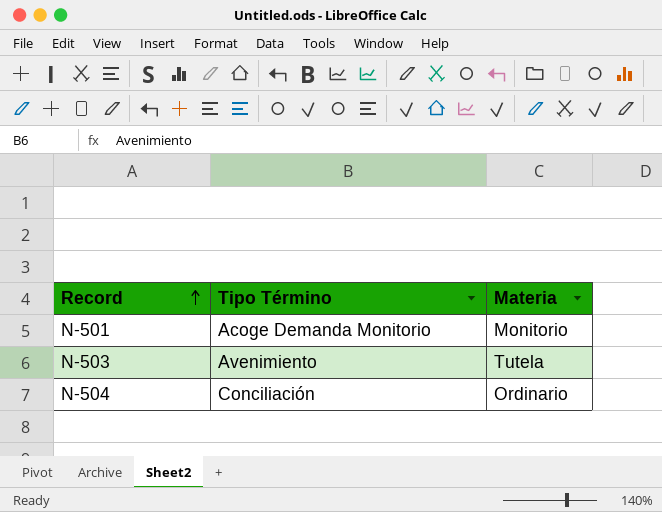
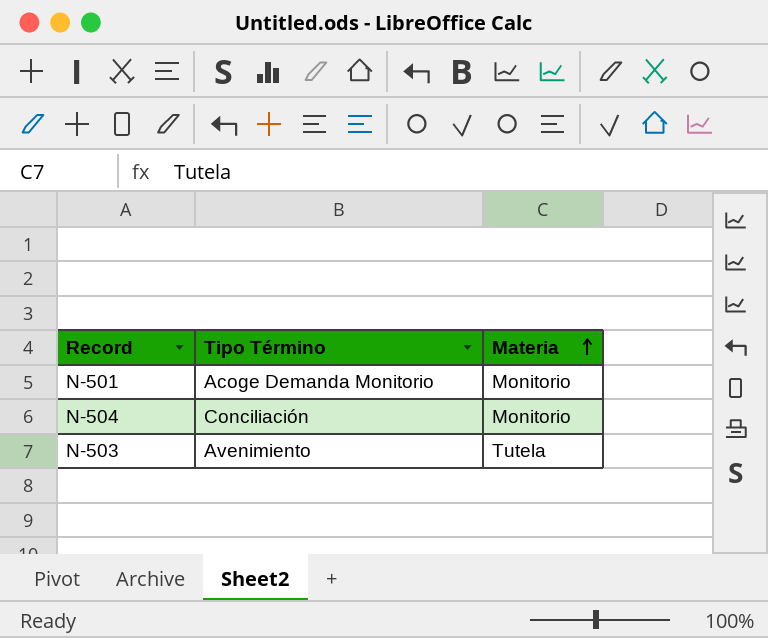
row order: Record ascending -> Materia ascending
N-504 | Materia: Ordinario -> Monitorio

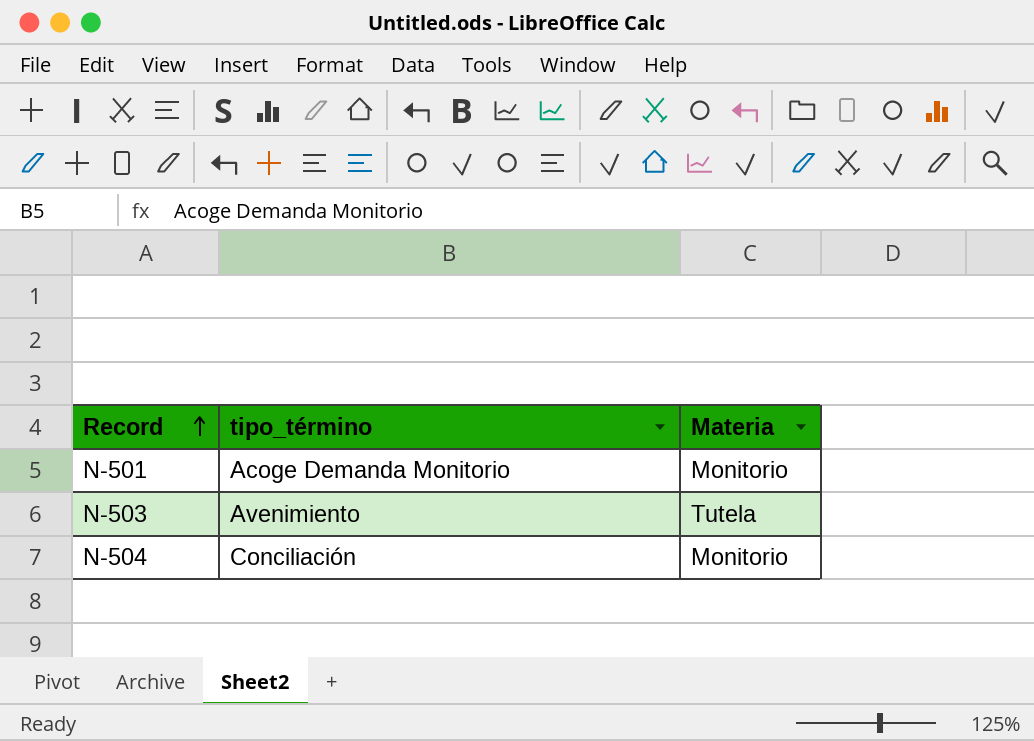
row order: Materia ascending -> Record ascending
column name: Tipo Término -> tipo_término

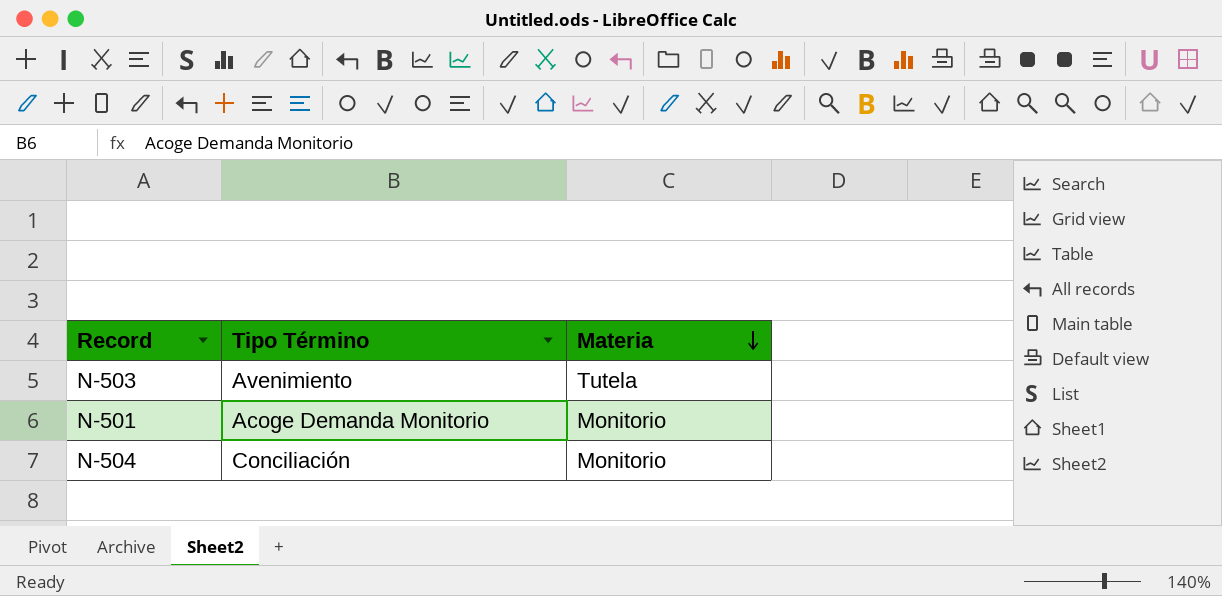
row order: Record ascending -> Materia descending
column name: tipo_término -> Tipo Término

